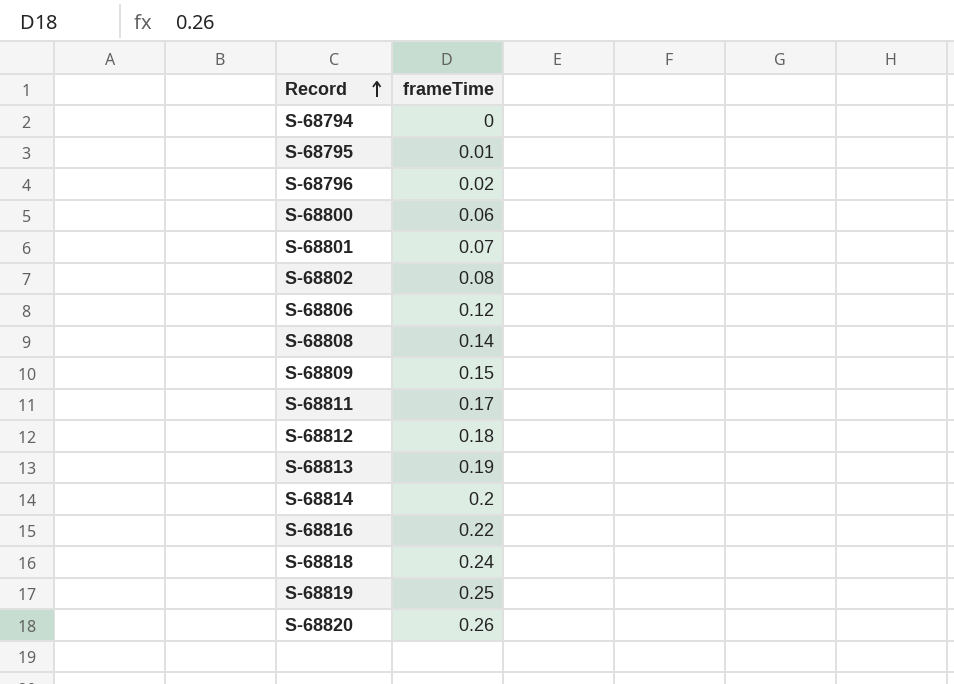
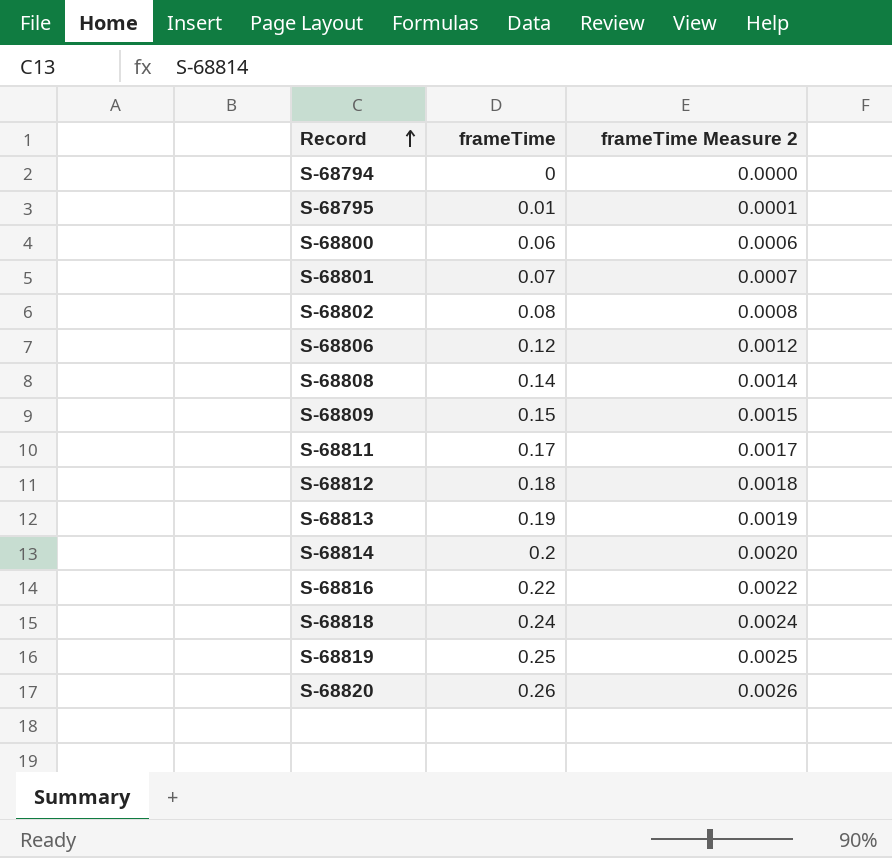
column frameTime Measure 2 | formula: none -> [frameTime] * 0.01
row S-68796: 0.02 -> none

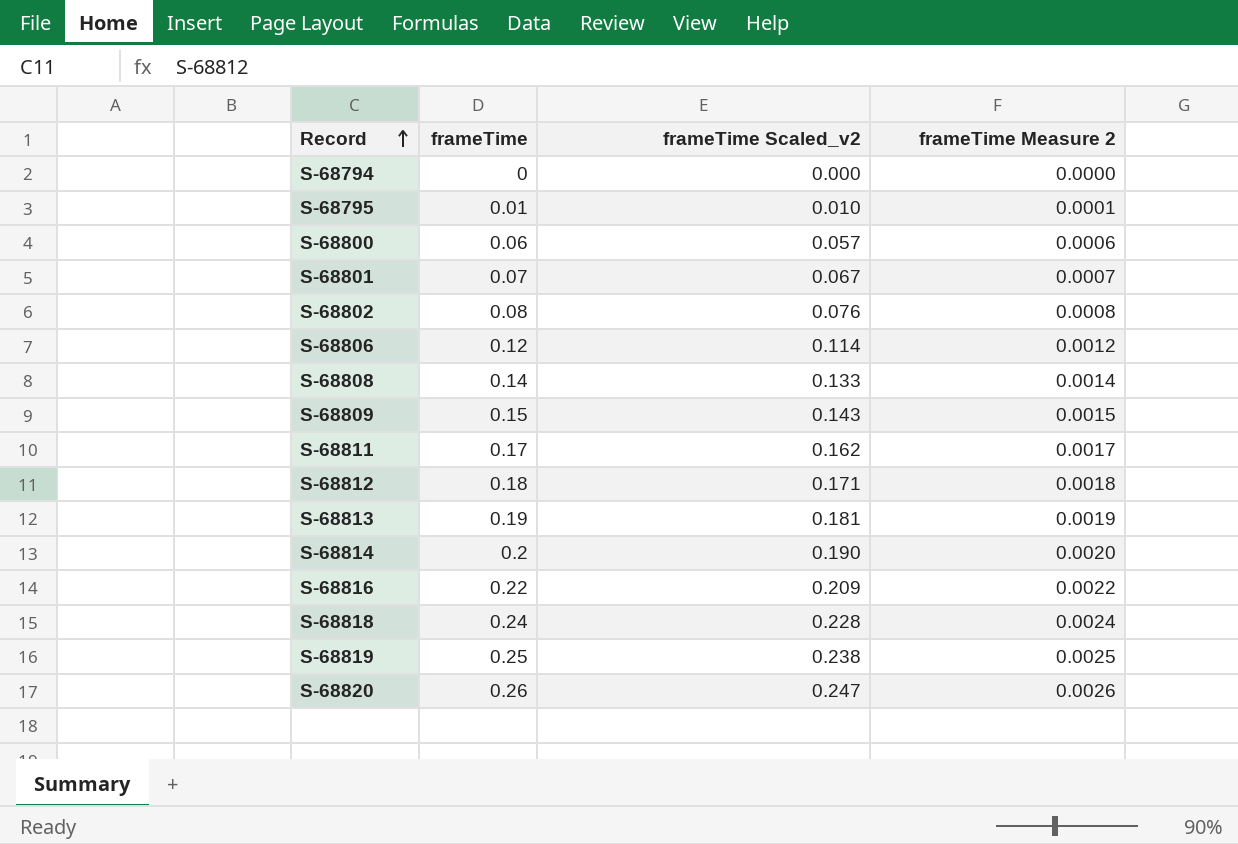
column frameTime Scaled_v2 | formula: none -> [frameTime] * 0.95

